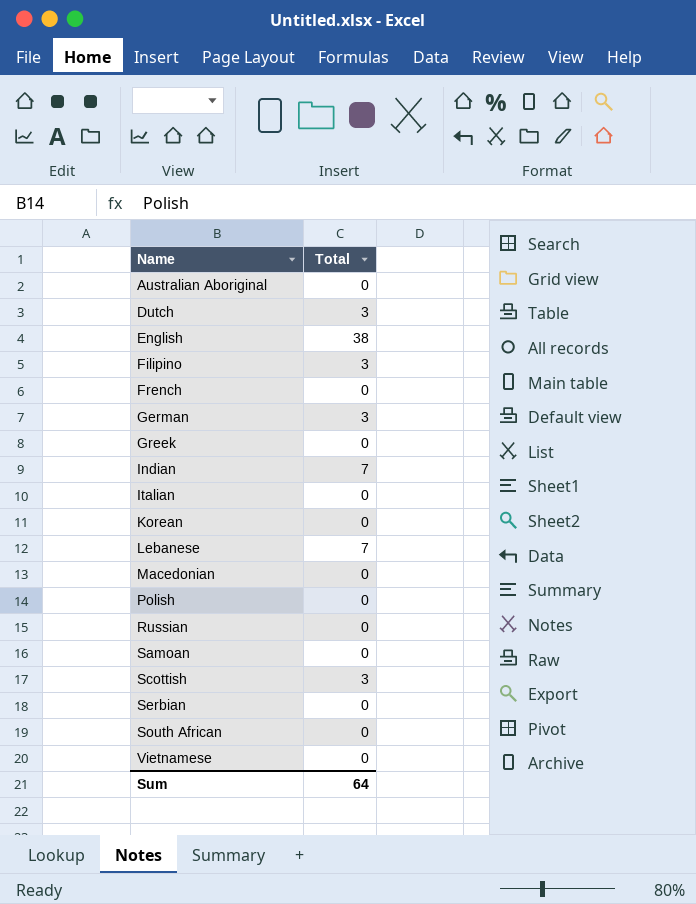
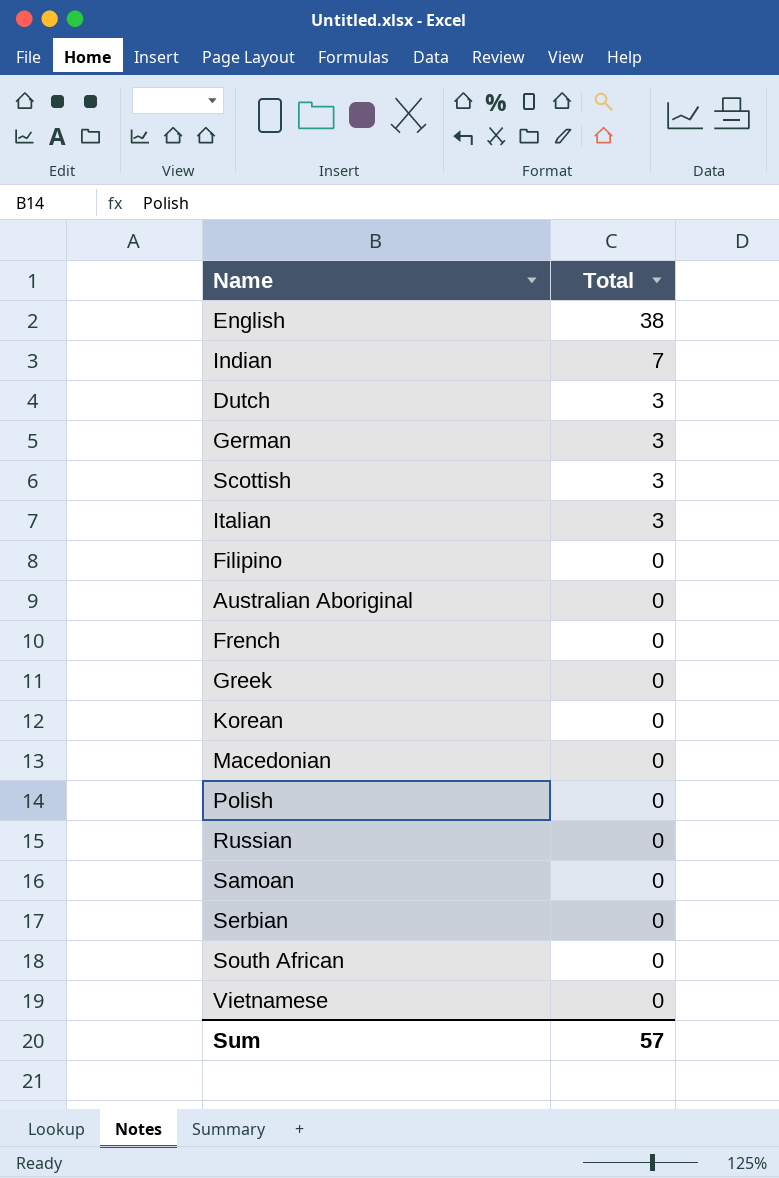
row order: Name ascending -> Total descending
row Lebanese: 7 -> none
Italian | Total: 0 -> 3
Filipino | Total: 3 -> 0
Sum | Total: 64 -> 57

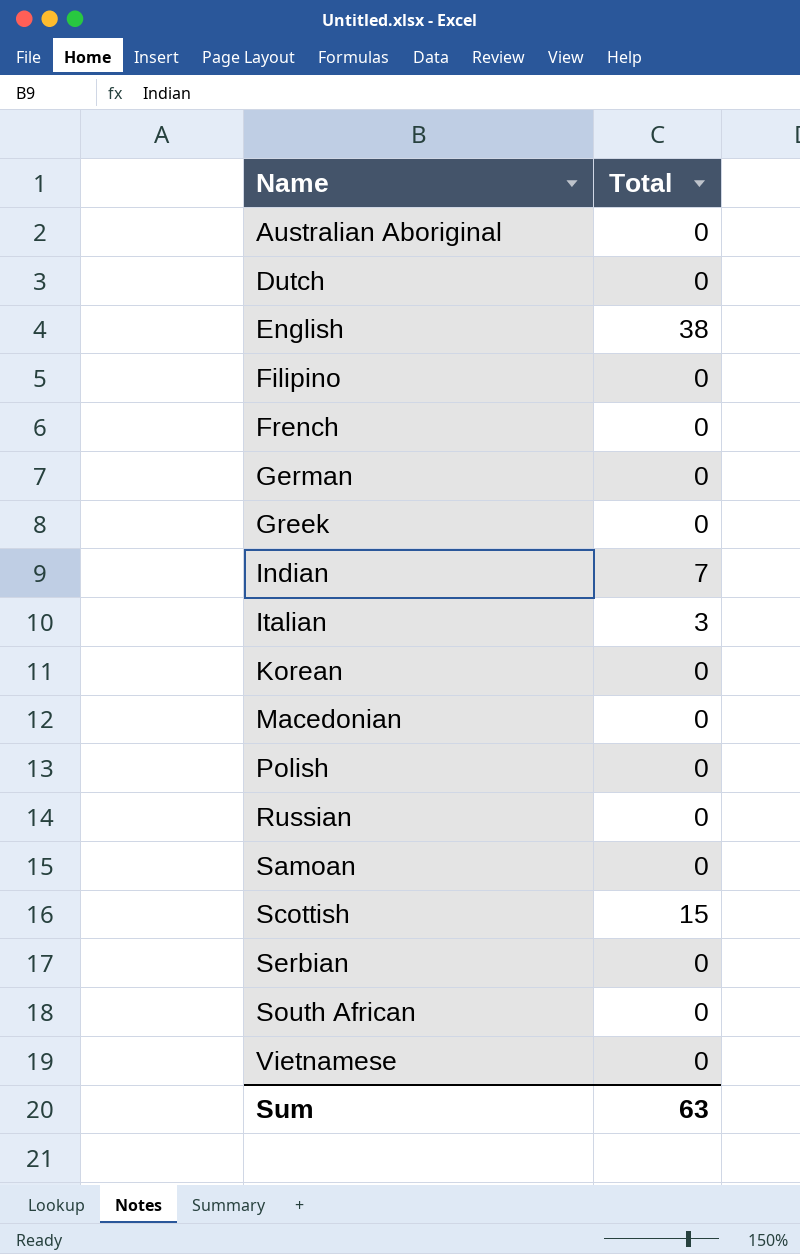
row order: Total descending -> Name ascending
Dutch | Total: 3 -> 0
German | Total: 3 -> 0
Scottish | Total: 3 -> 15
Sum | Total: 57 -> 63

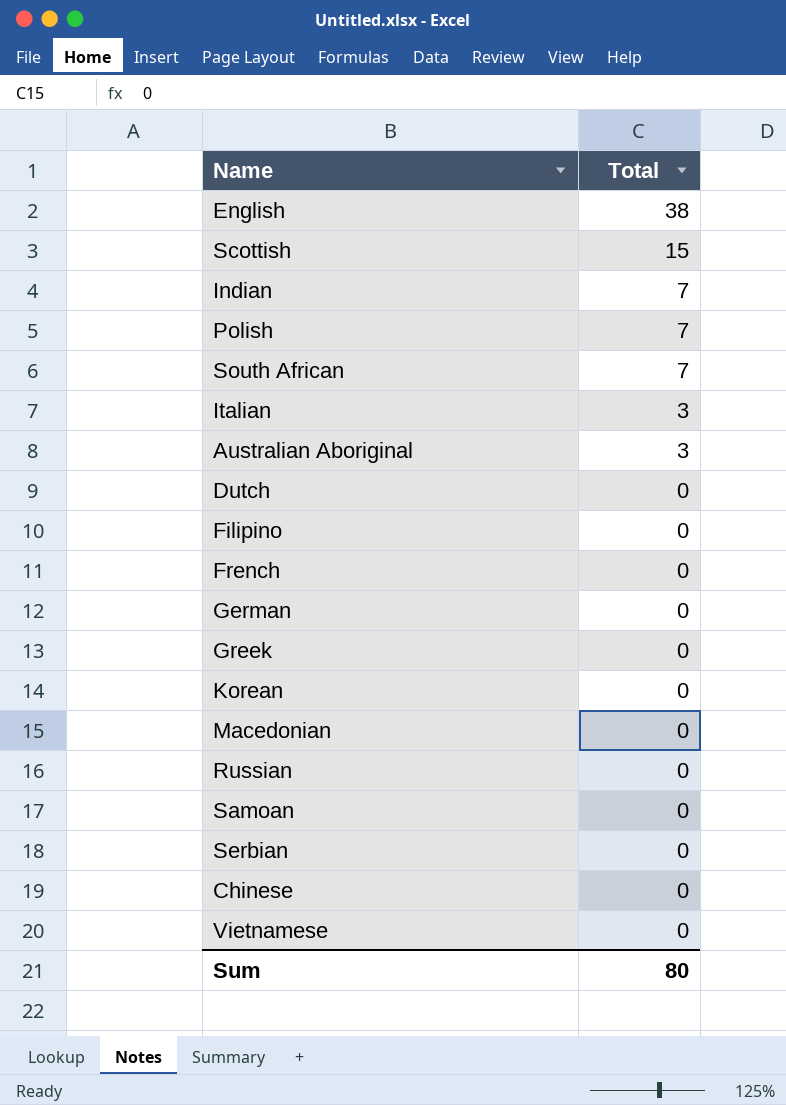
row order: Name ascending -> Total descending
Polish | Total: 0 -> 7
South African | Total: 0 -> 7
Australian Aboriginal | Total: 0 -> 3
row Chinese: none -> 0
Sum | Total: 63 -> 80

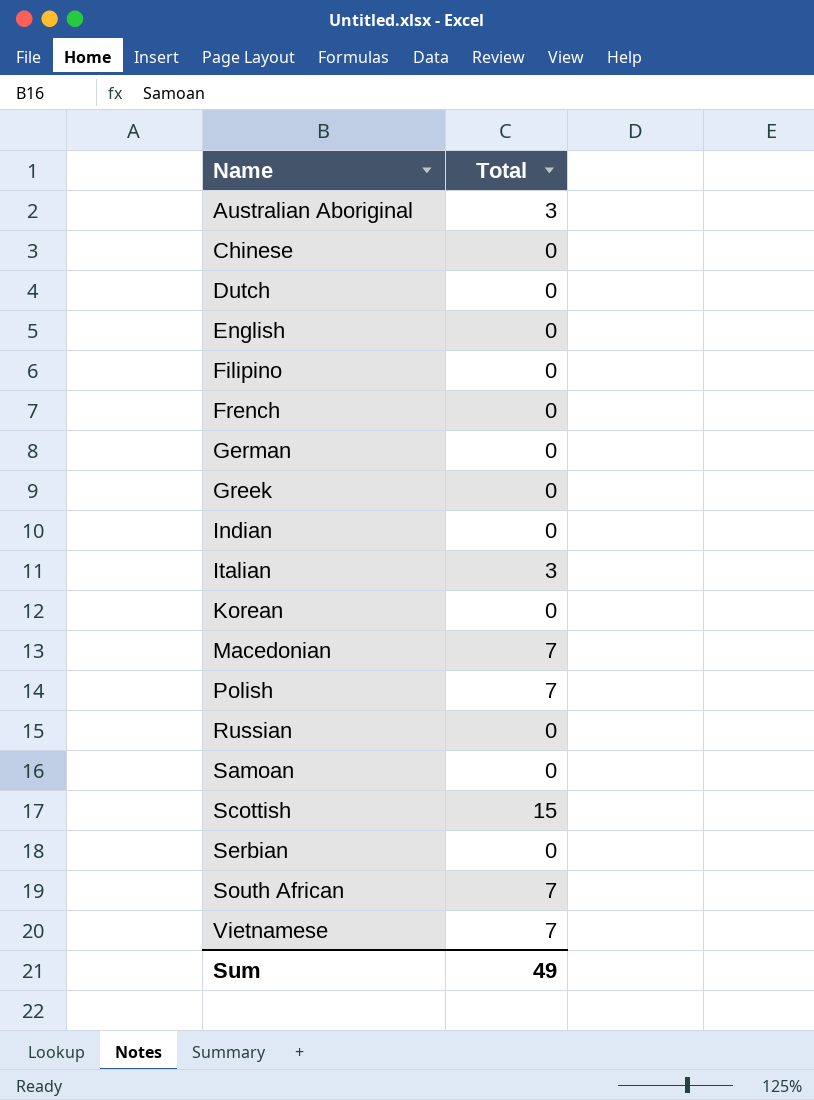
row order: Total descending -> Name ascending
English | Total: 38 -> 0
Indian | Total: 7 -> 0
Macedonian | Total: 0 -> 7
Vietnamese | Total: 0 -> 7
Sum | Total: 80 -> 49

